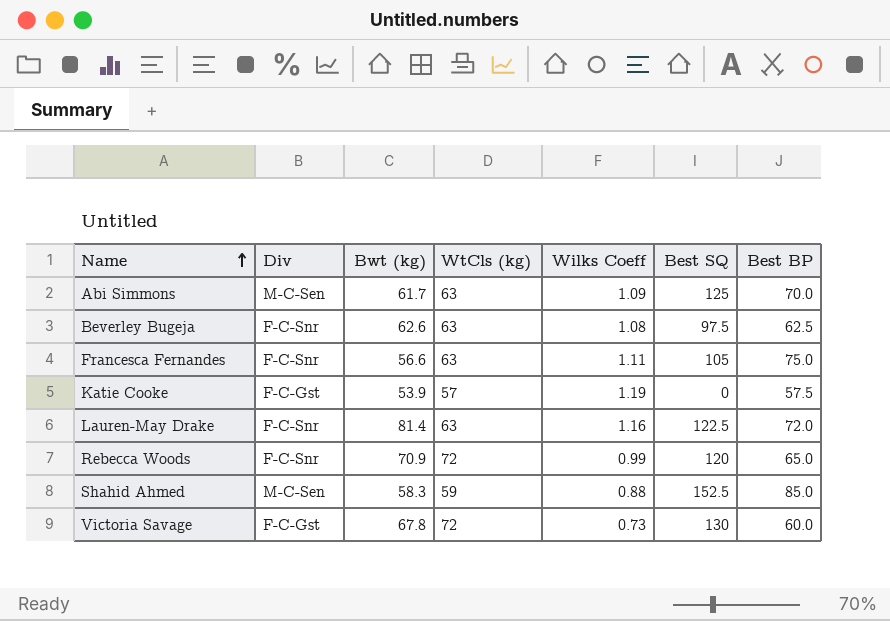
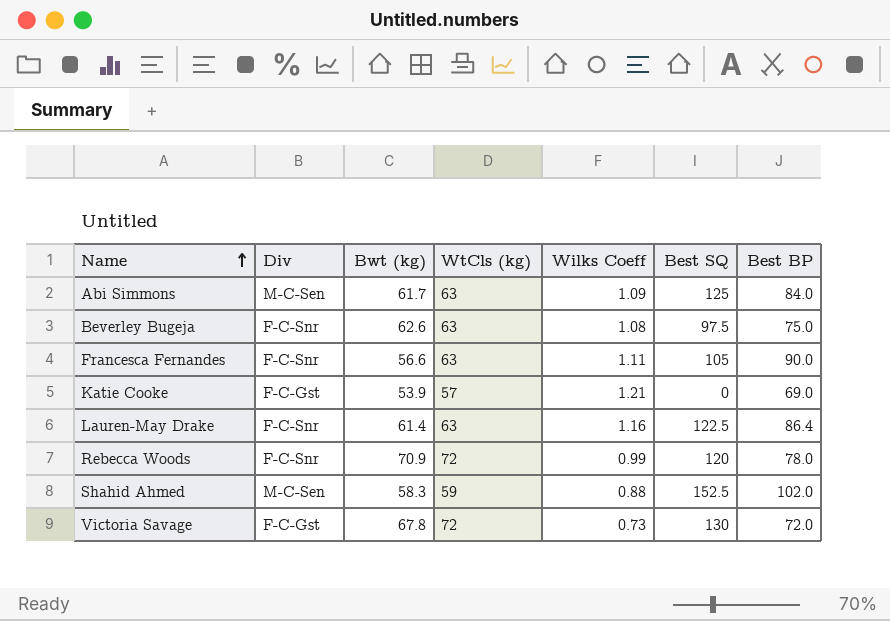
Abi Simmons | Best BP: 70.0 -> 84.0
Beverley Bugeja | Best BP: 62.5 -> 75.0
Francesca Fernandes | Best BP: 75.0 -> 90.0
Katie Cooke | Wilks Coeff: 1.19 -> 1.21
Katie Cooke | Best BP: 57.5 -> 69.0
Lauren-May Drake | Bwt (kg): 81.4 -> 61.4
Lauren-May Drake | Best BP: 72.0 -> 86.4
Rebecca Woods | Best BP: 65.0 -> 78.0
Shahid Ahmed | Best BP: 85.0 -> 102.0
Victoria Savage | Best BP: 60.0 -> 72.0

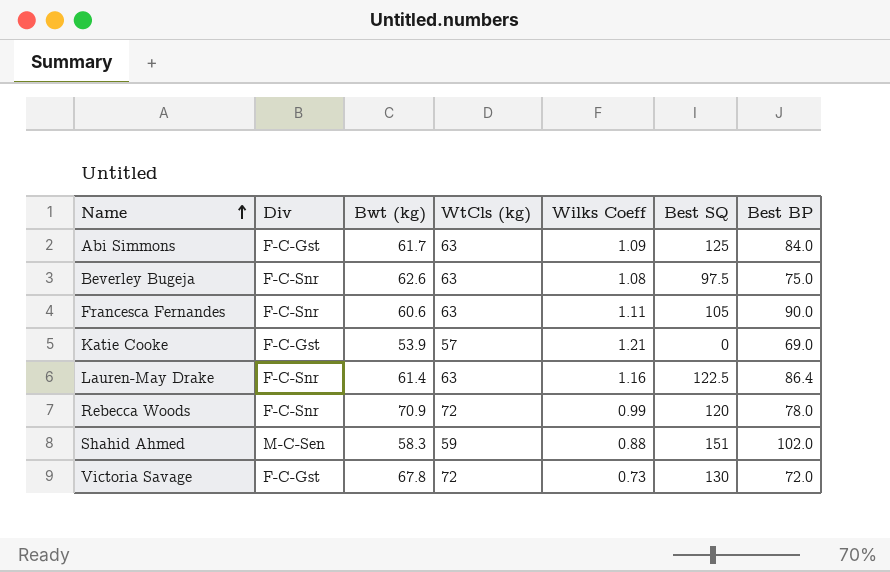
Abi Simmons | Div: M-C-Sen -> F-C-Gst
Francesca Fernandes | Bwt (kg): 56.6 -> 60.6
Shahid Ahmed | Best SQ: 152.5 -> 151

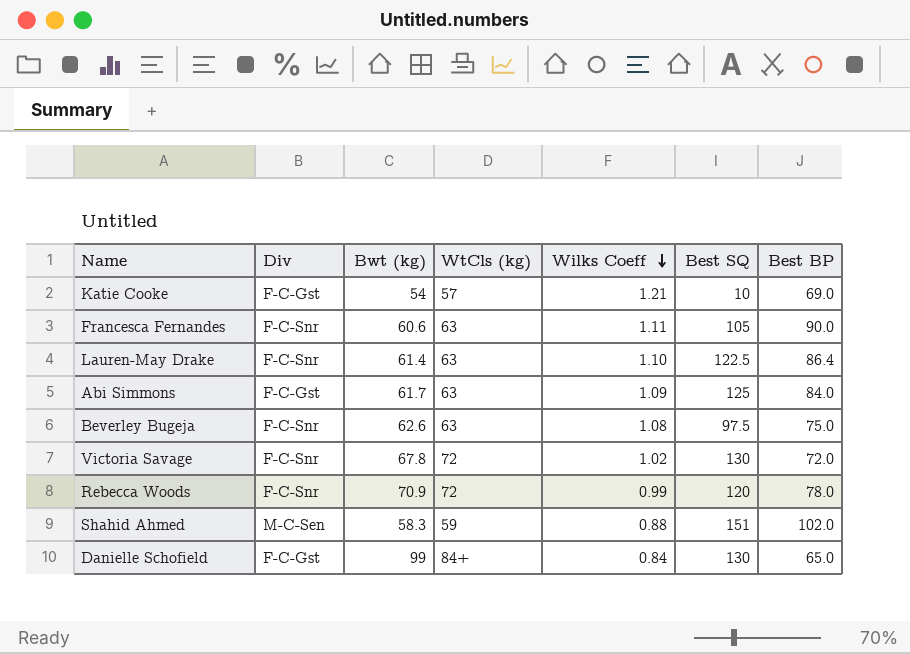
row order: Name ascending -> Wilks Coeff descending
Katie Cooke | Bwt (kg): 53.9 -> 54
Katie Cooke | Best SQ: 0 -> 10
Lauren-May Drake | Wilks Coeff: 1.16 -> 1.10
Victoria Savage | Div: F-C-Gst -> F-C-Snr
Victoria Savage | Wilks Coeff: 0.73 -> 1.02
row Danielle Schofield: none -> F-C-Gst | 99 | 84+ | 0.84 | 130 | 65.0

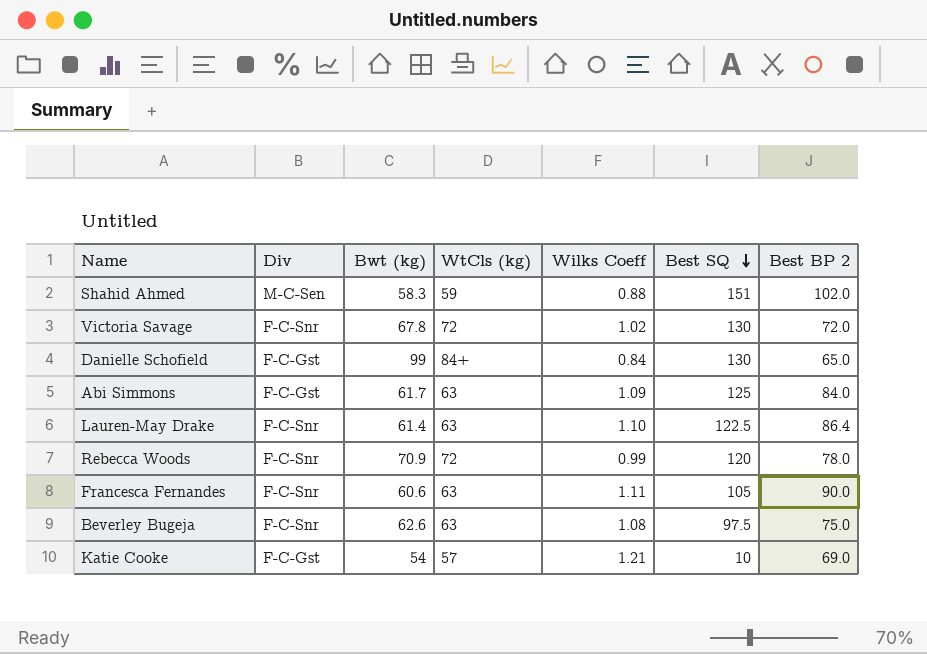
row order: Wilks Coeff descending -> Best SQ descending
column name: Best BP -> Best BP 2

